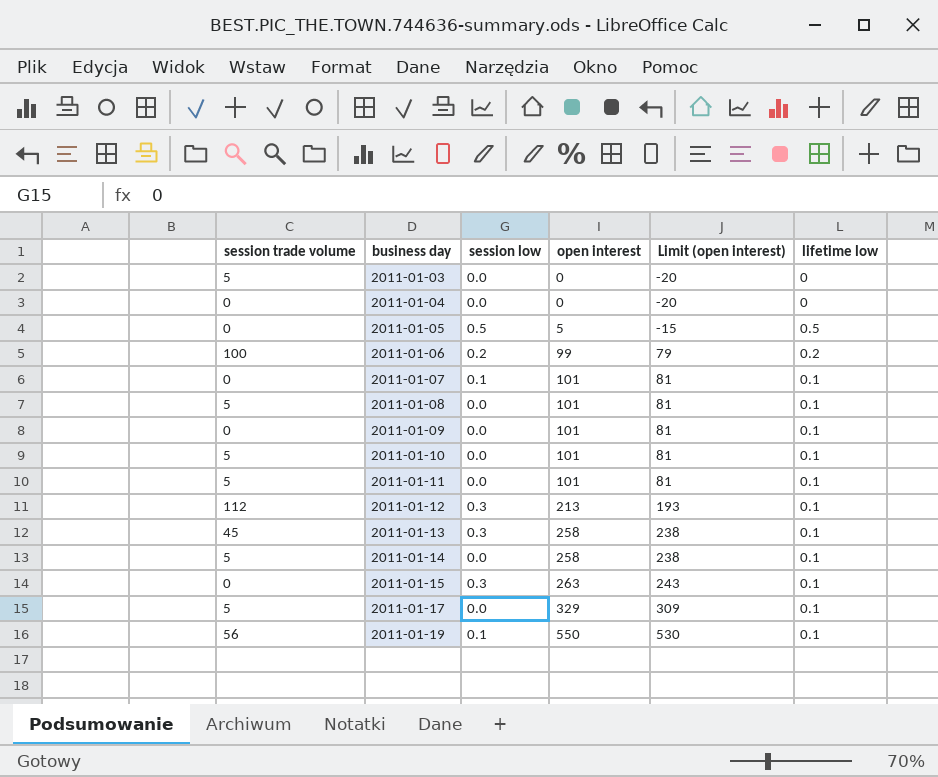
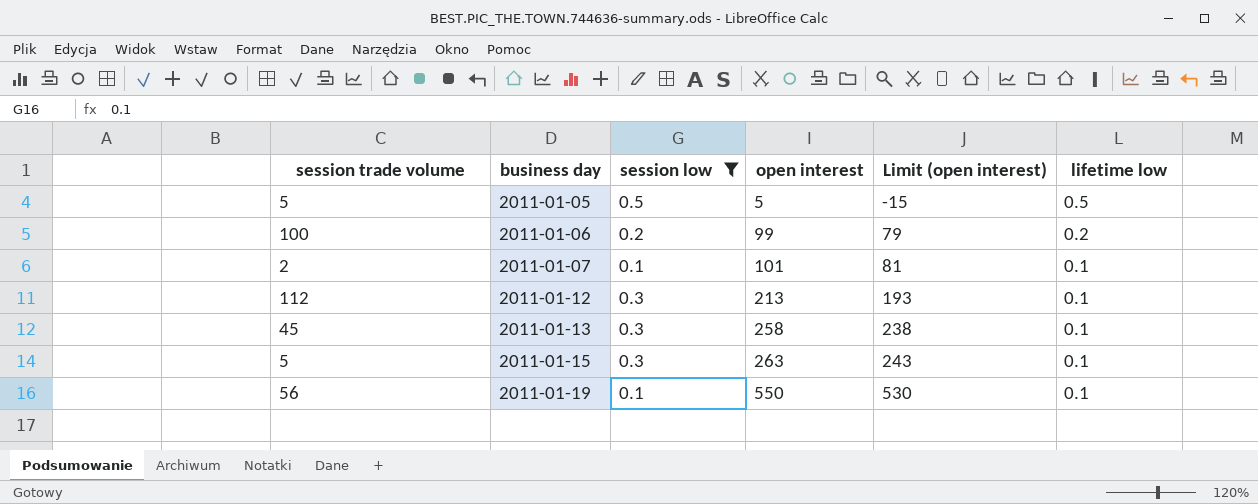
filter: none -> session low != 0.0
2011-01-05 | session trade volume: 0 -> 5
2011-01-07 | session trade volume: 0 -> 2
2011-01-15 | session trade volume: 0 -> 5

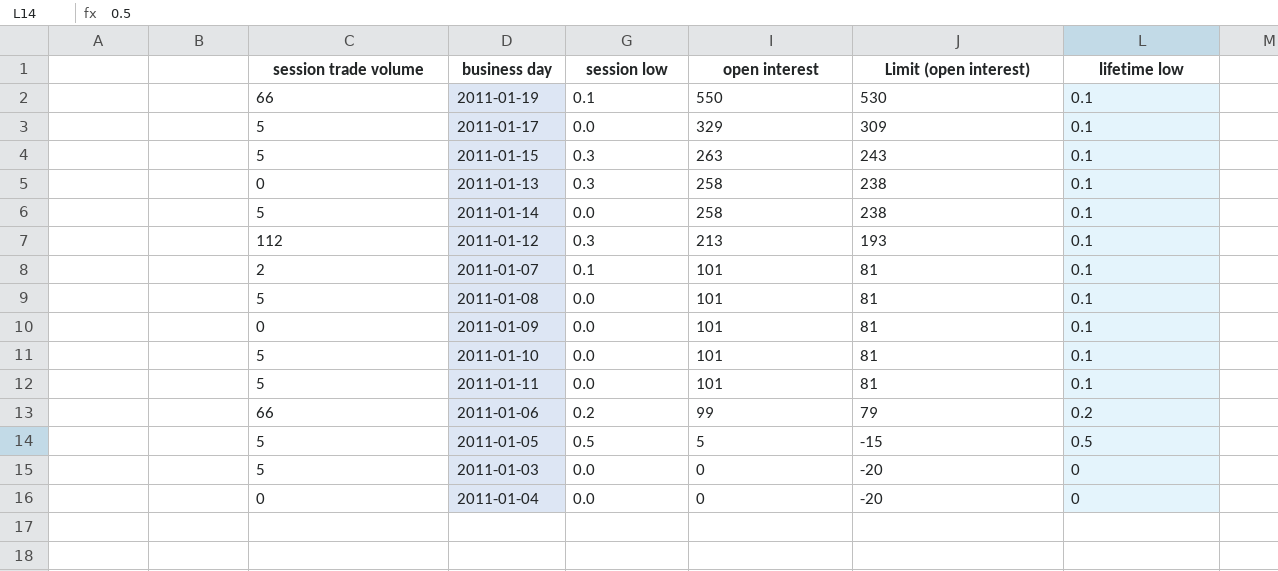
filter: session low != 0.0 -> none
row order: business day ascending -> open interest descending
2011-01-19 | session trade volume: 56 -> 66
2011-01-13 | session trade volume: 45 -> 0
2011-01-06 | session trade volume: 100 -> 66

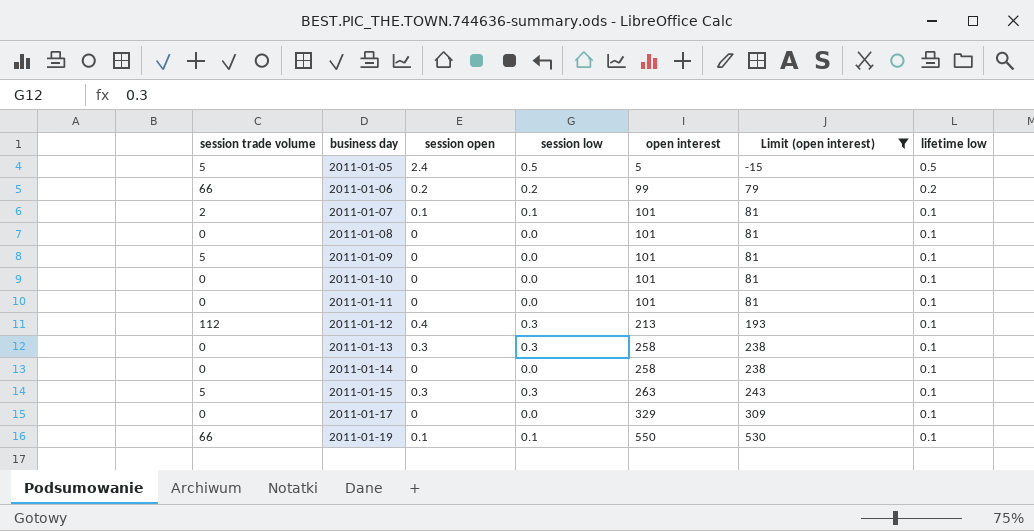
filter: none -> Limit (open interest) != -20
row order: open interest descending -> business day ascending
column session open | position: none -> 3
2011-01-08 | session trade volume: 5 -> 0
2011-01-09 | session trade volume: 0 -> 5
2011-01-10 | session trade volume: 5 -> 0
2011-01-11 | session trade volume: 5 -> 0
2011-01-14 | session trade volume: 5 -> 0
2011-01-17 | session trade volume: 5 -> 0

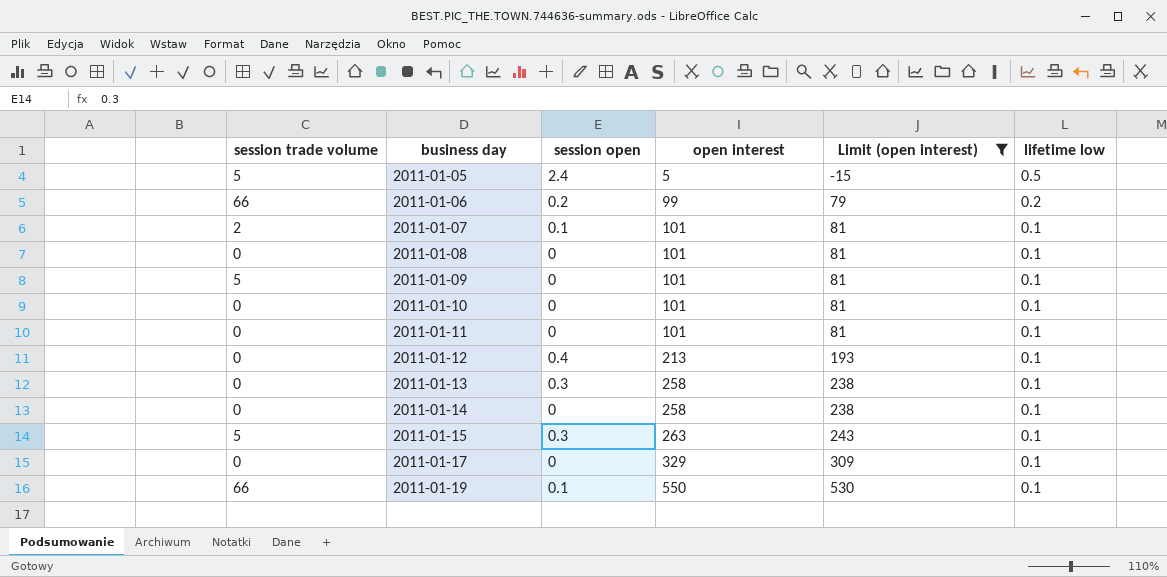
column session low | position: 4 -> none
2011-01-12 | session trade volume: 112 -> 0

